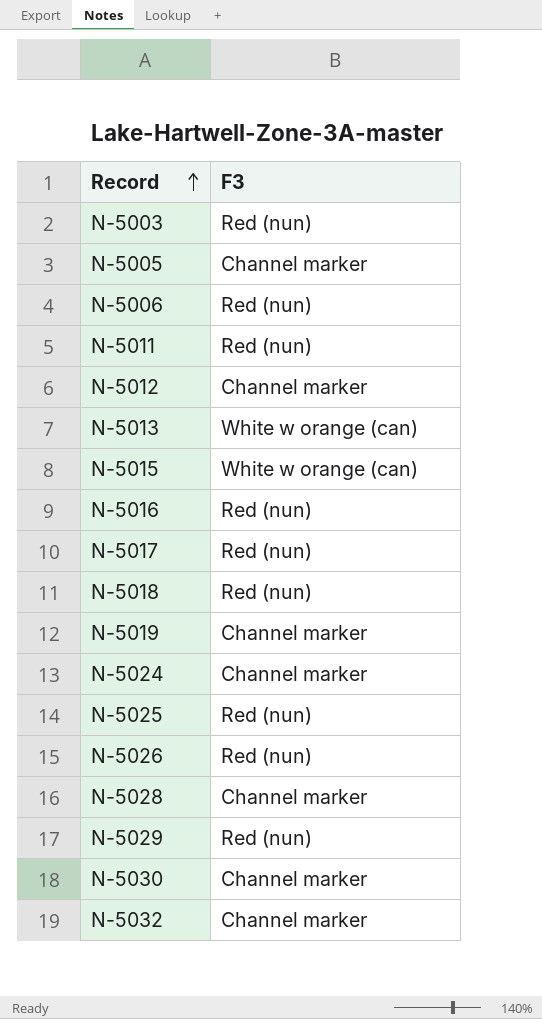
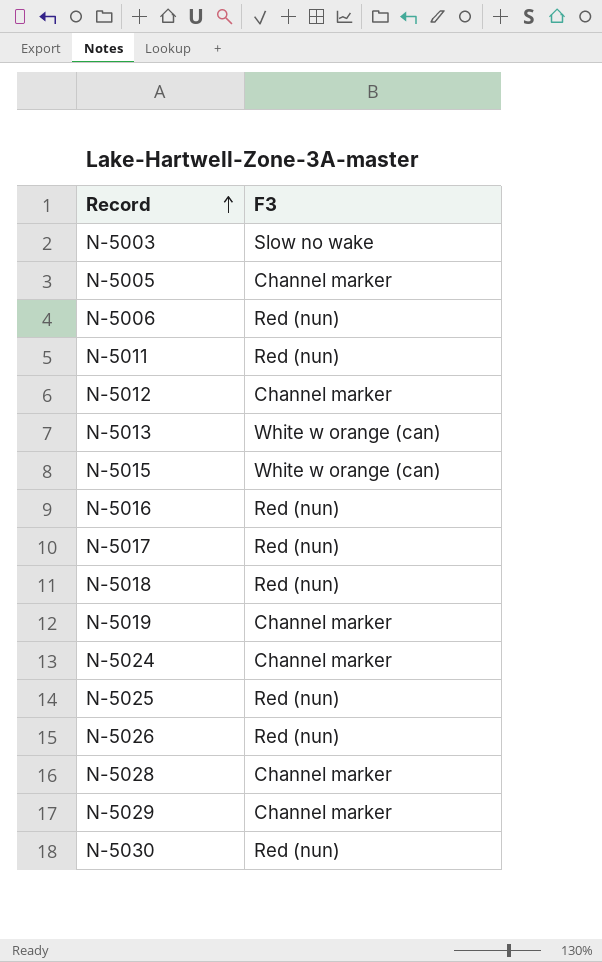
row N-5032: Channel marker -> none
N-5003 | F3: Red (nun) -> Slow no wake
N-5029 | F3: Red (nun) -> Channel marker
N-5030 | F3: Channel marker -> Red (nun)

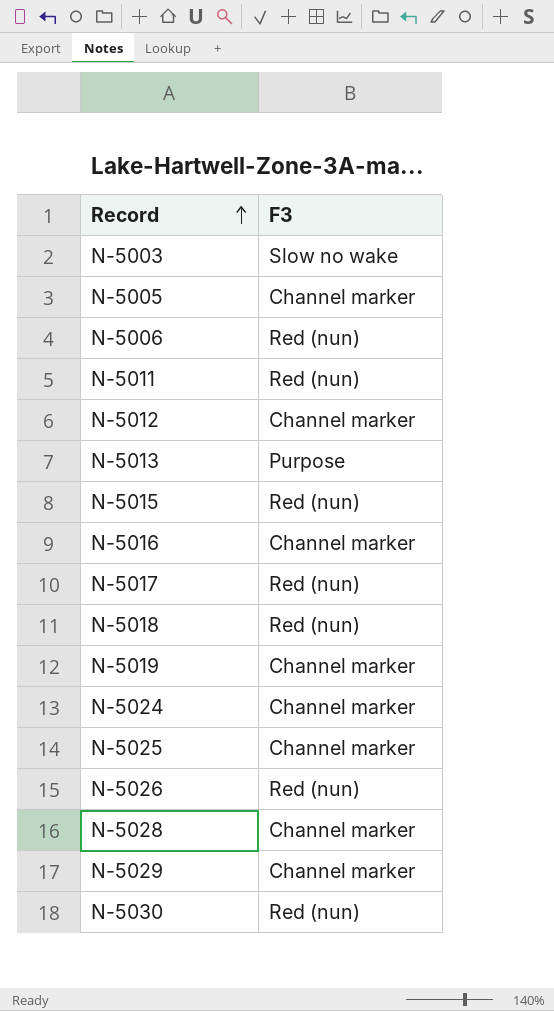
N-5013 | F3: White w orange (can) -> Purpose
N-5015 | F3: White w orange (can) -> Red (nun)
N-5016 | F3: Red (nun) -> Channel marker
N-5025 | F3: Red (nun) -> Channel marker

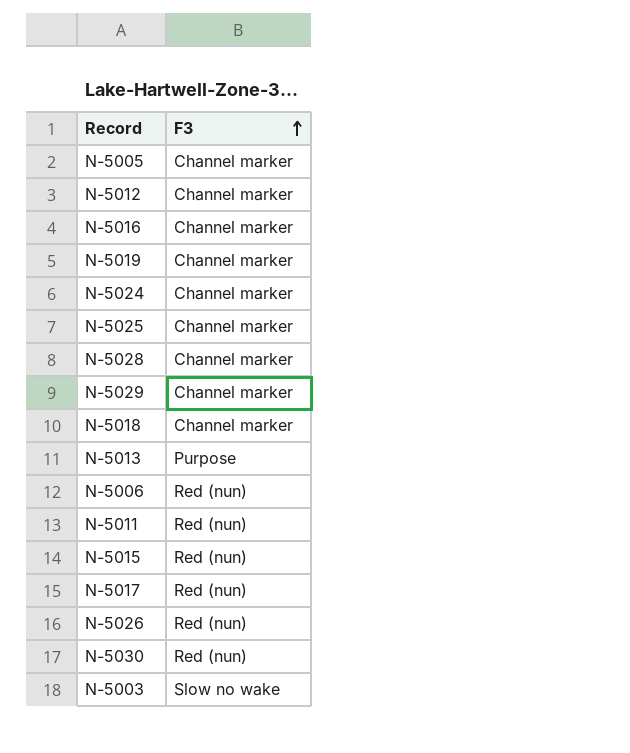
row order: Record ascending -> F3 ascending
N-5018 | F3: Red (nun) -> Channel marker

